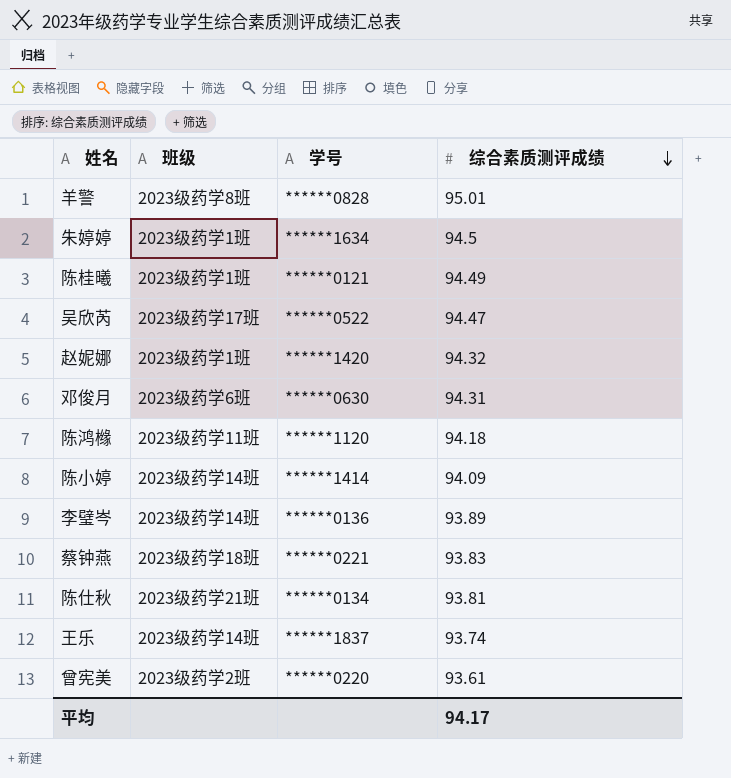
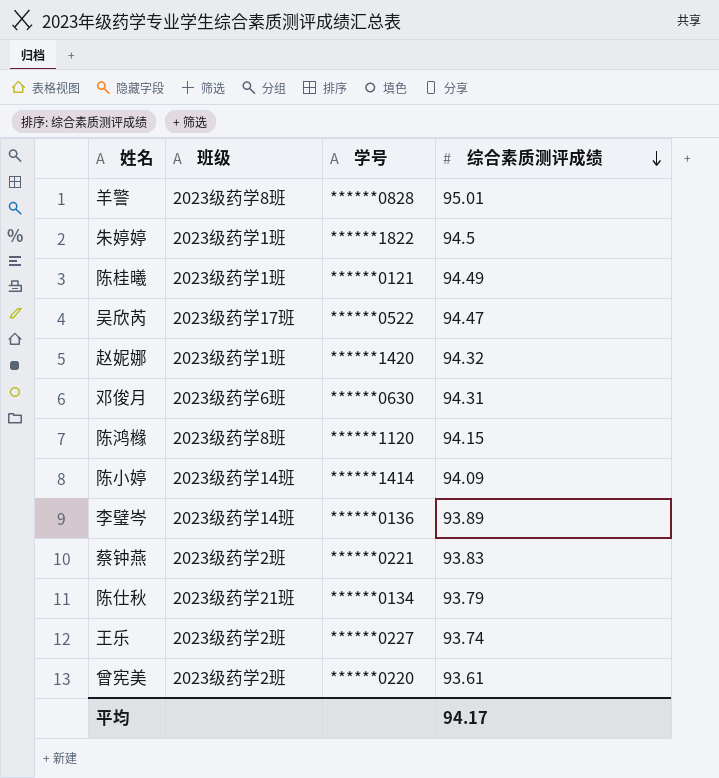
朱婷婷 | 学号: ******1634 -> ******1822
陈鸿橼 | 班级: 2023级药学11班 -> 2023级药学8班
陈鸿橼 | 综合素质测评成绩: 94.18 -> 94.15
蔡钟燕 | 班级: 2023级药学18班 -> 2023级药学2班
陈仕秋 | 综合素质测评成绩: 93.81 -> 93.79
王乐 | 班级: 2023级药学14班 -> 2023级药学2班
王乐 | 学号: ******1837 -> ******0227

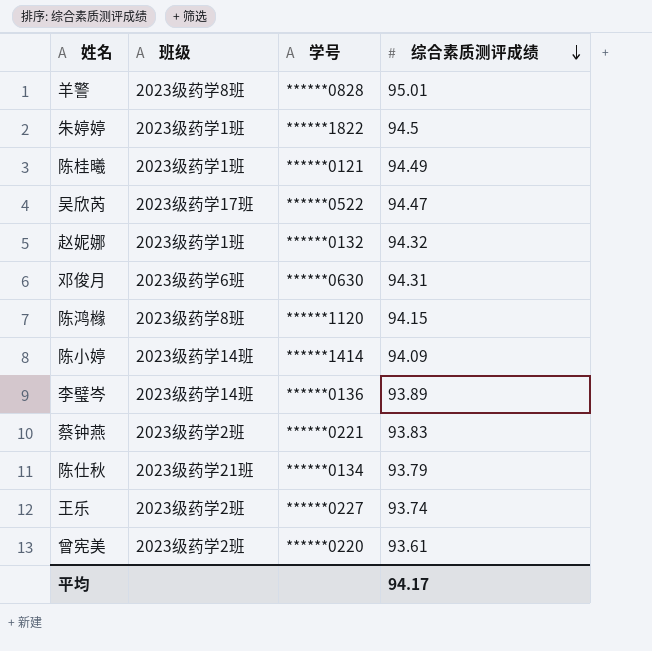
赵妮娜 | 学号: ******1420 -> ******0132

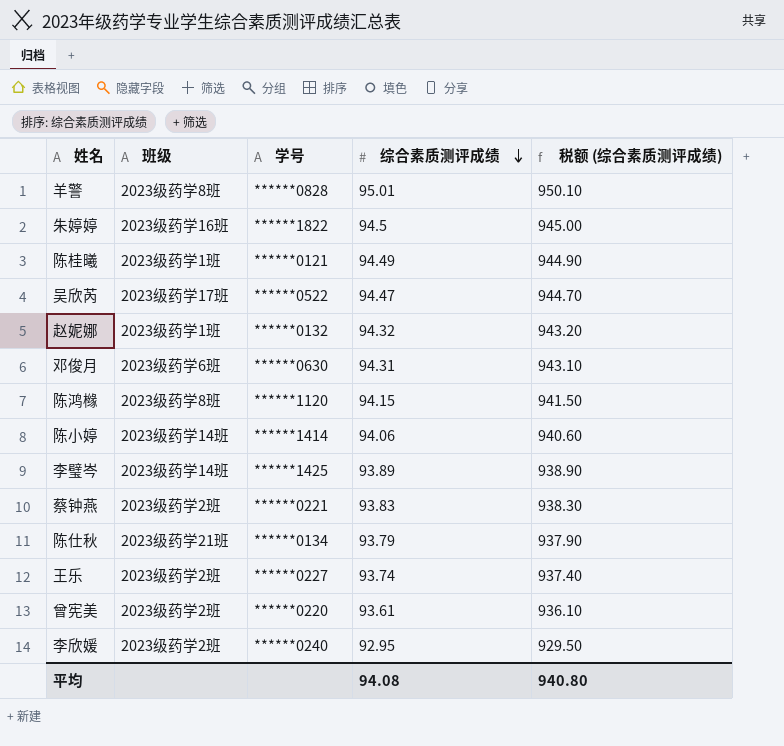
column 税额 (综合素质测评成绩) | formula: none -> [综合素质测评成绩] * 10
朱婷婷 | 班级: 2023级药学1班 -> 2023级药学16班
陈小婷 | 综合素质测评成绩: 94.09 -> 94.06
李璧岑 | 学号: ******0136 -> ******1425
row 李欣媛: none -> 2023级药学2班 | ******0240 | 92.95 | 929.50
平均 | 综合素质测评成绩: 94.17 -> 94.08

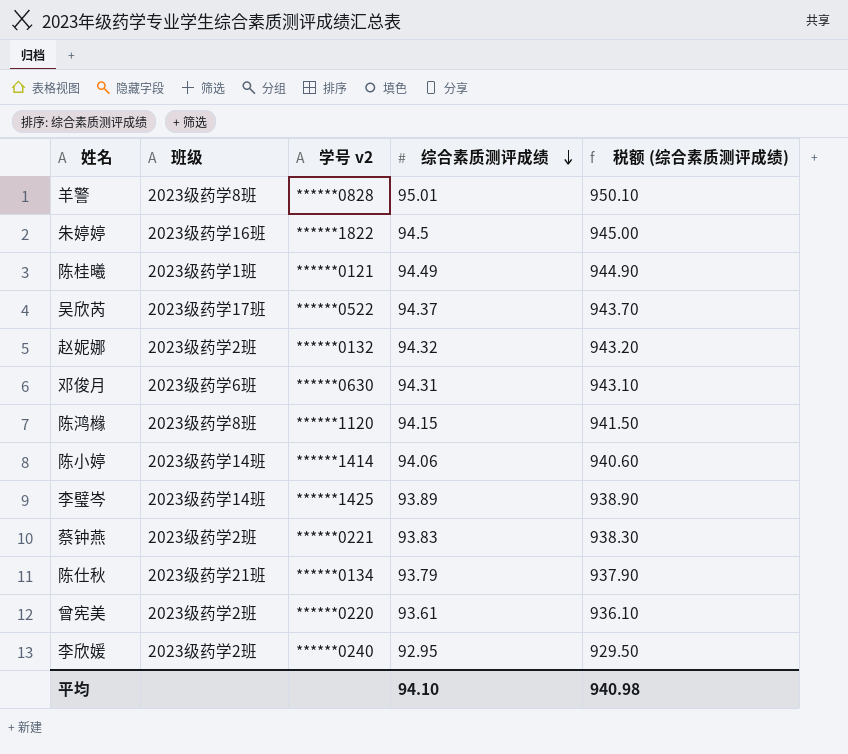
column name: 学号 -> 学号 v2
row 王乐: 2023级药学2班 | ******0227 | 93.74 | 937.40 -> none
吴欣芮 | 综合素质测评成绩: 94.47 -> 94.37
吴欣芮 | 税额 (综合素质测评成绩): 944.70 -> 943.70
赵妮娜 | 班级: 2023级药学1班 -> 2023级药学2班
平均 | 综合素质测评成绩: 94.08 -> 94.10
平均 | 税额 (综合素质测评成绩): 940.80 -> 940.98

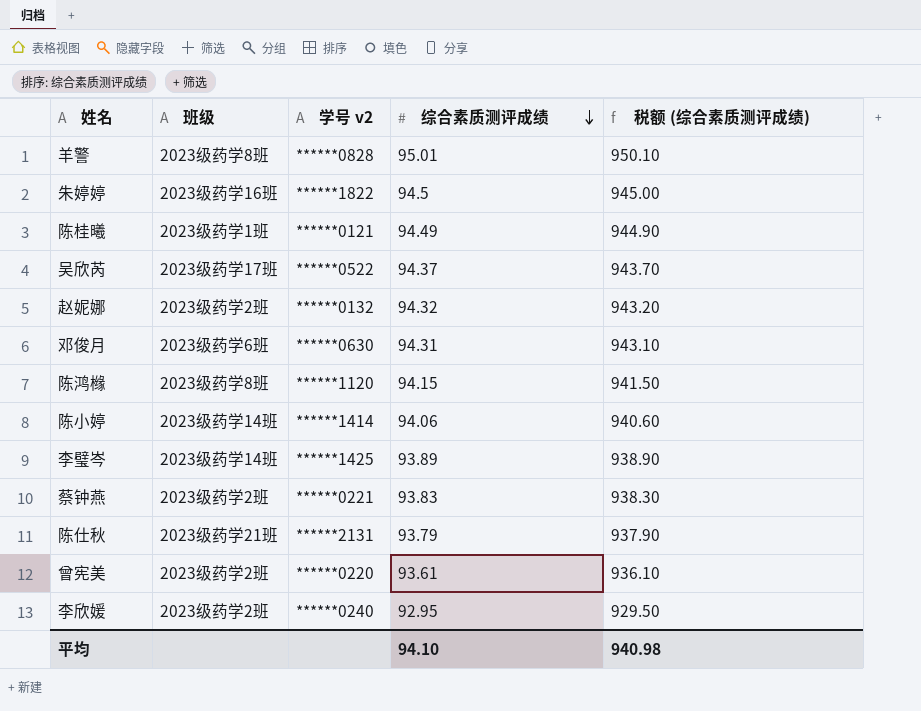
陈仕秋 | 学号 v2: ******0134 -> ******2131

